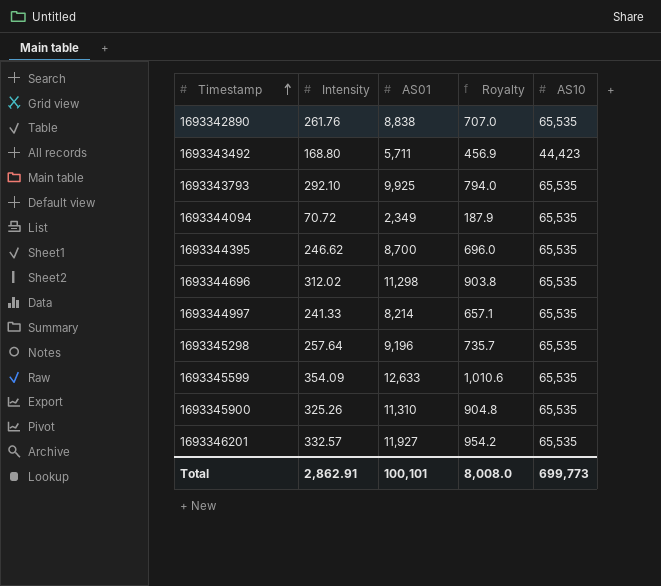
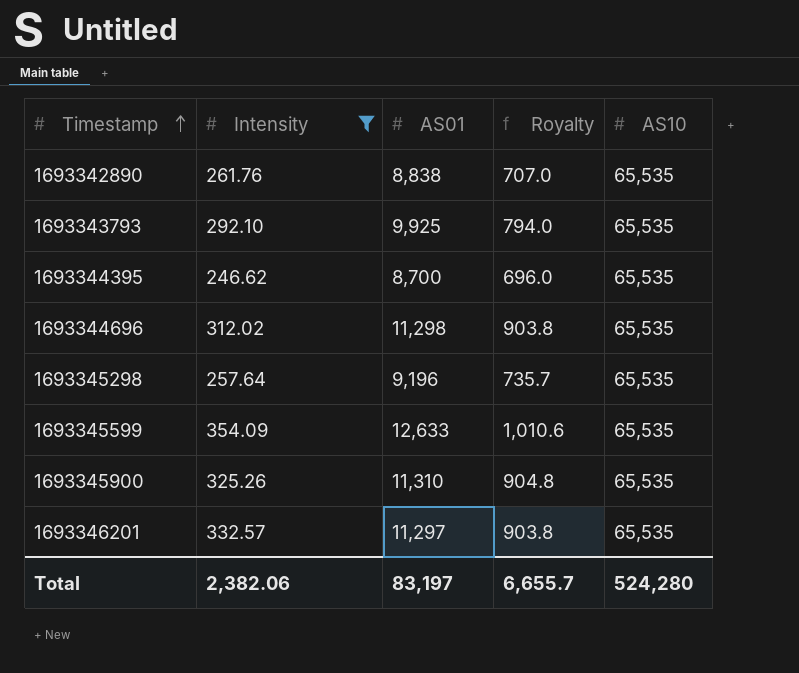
filter: none -> Intensity >= 246.62
1693346201 | AS01: 11,927 -> 11,297
1693346201 | Royalty: 954.2 -> 903.8
Total | Intensity: 2,862.91 -> 2,382.06
Total | AS01: 100,101 -> 83,197
Total | Royalty: 8,008.0 -> 6,655.7
Total | AS10: 699,773 -> 524,280

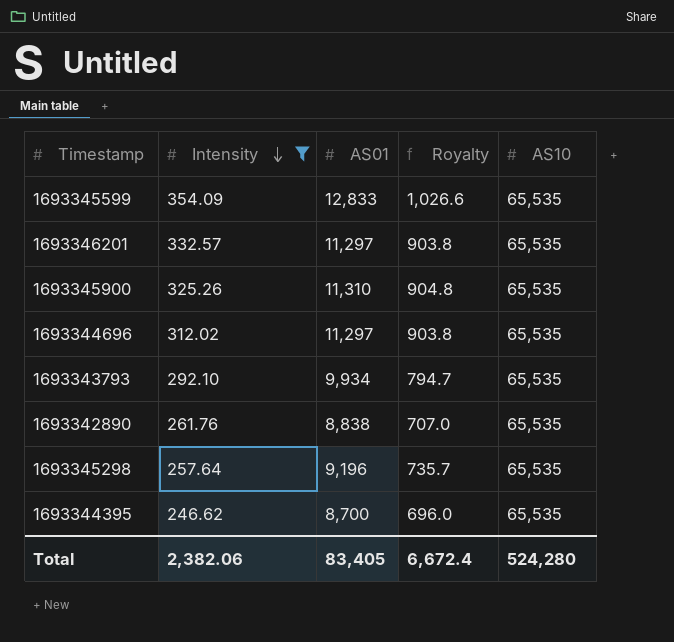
row order: Timestamp ascending -> Intensity descending
1693345599 | AS01: 12,633 -> 12,833
1693345599 | Royalty: 1,010.6 -> 1,026.6
1693344696 | AS01: 11,298 -> 11,297
1693343793 | AS01: 9,925 -> 9,934
1693343793 | Royalty: 794.0 -> 794.7
Total | AS01: 83,197 -> 83,405
Total | Royalty: 6,655.7 -> 6,672.4

